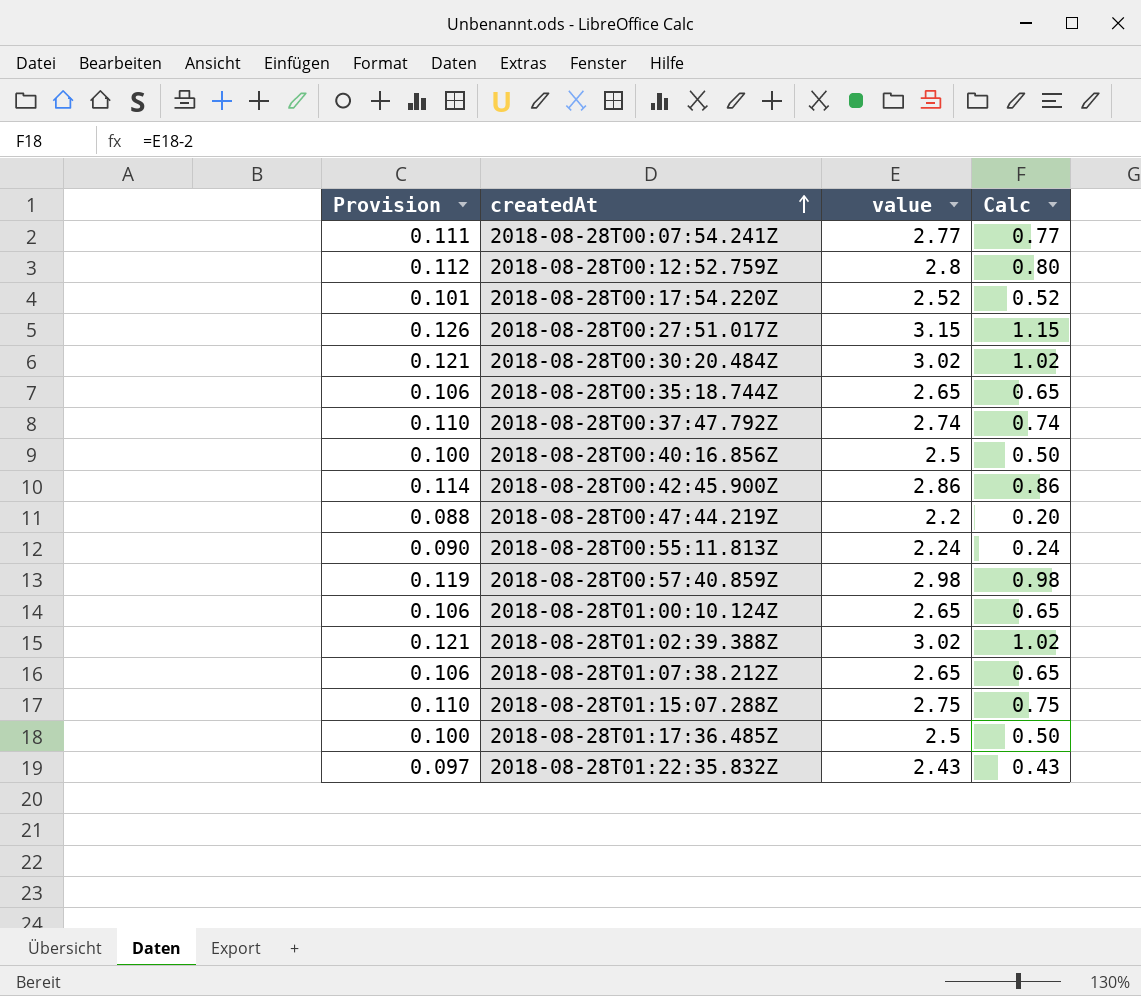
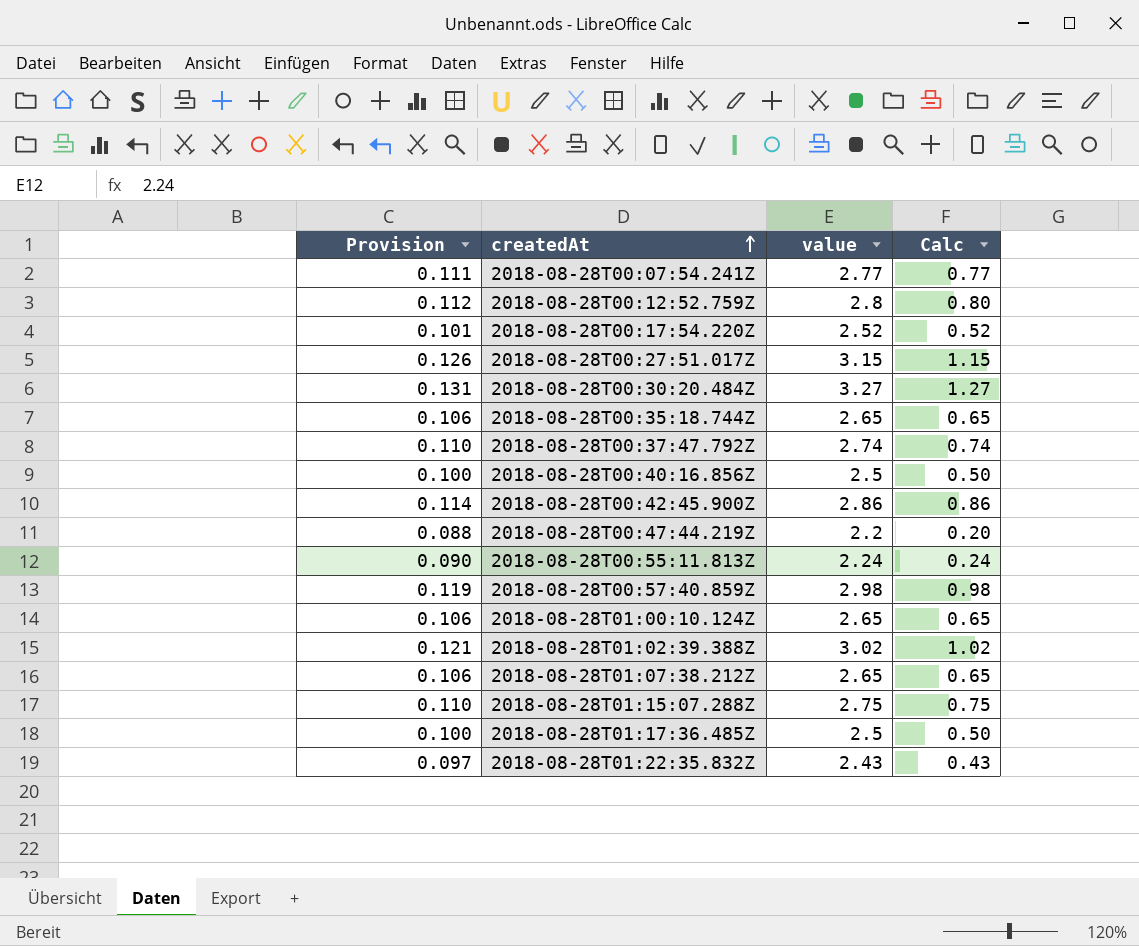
2018-08-28T00:30:20.484Z | Provision: 0.121 -> 0.131
2018-08-28T00:30:20.484Z | value: 3.02 -> 3.27
2018-08-28T00:30:20.484Z | Calc: 1.02 -> 1.27

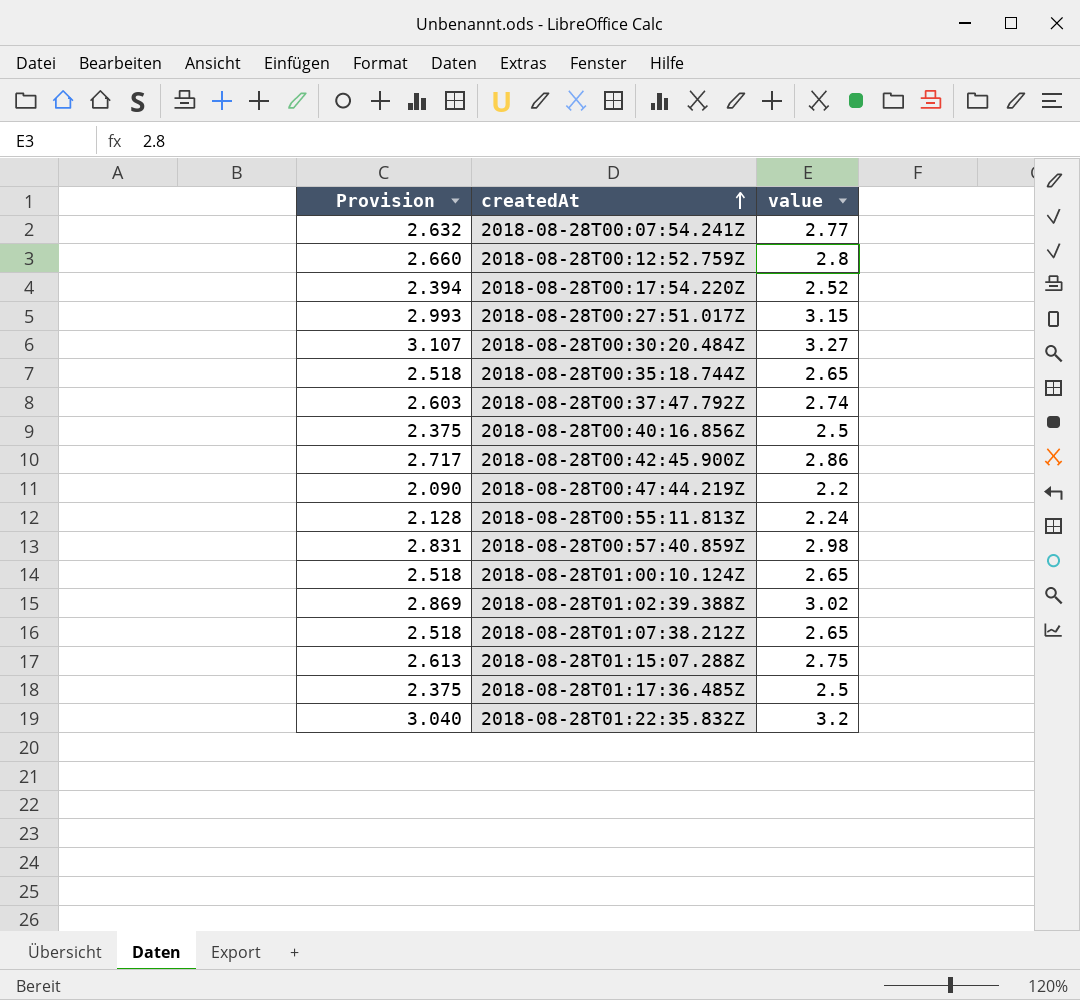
column Calc | formula: [value] - 2 -> none
column Provision | formula: [value] * 0.04 -> [value] * 0.95
2018-08-28T01:22:35.832Z | value: 2.43 -> 3.2

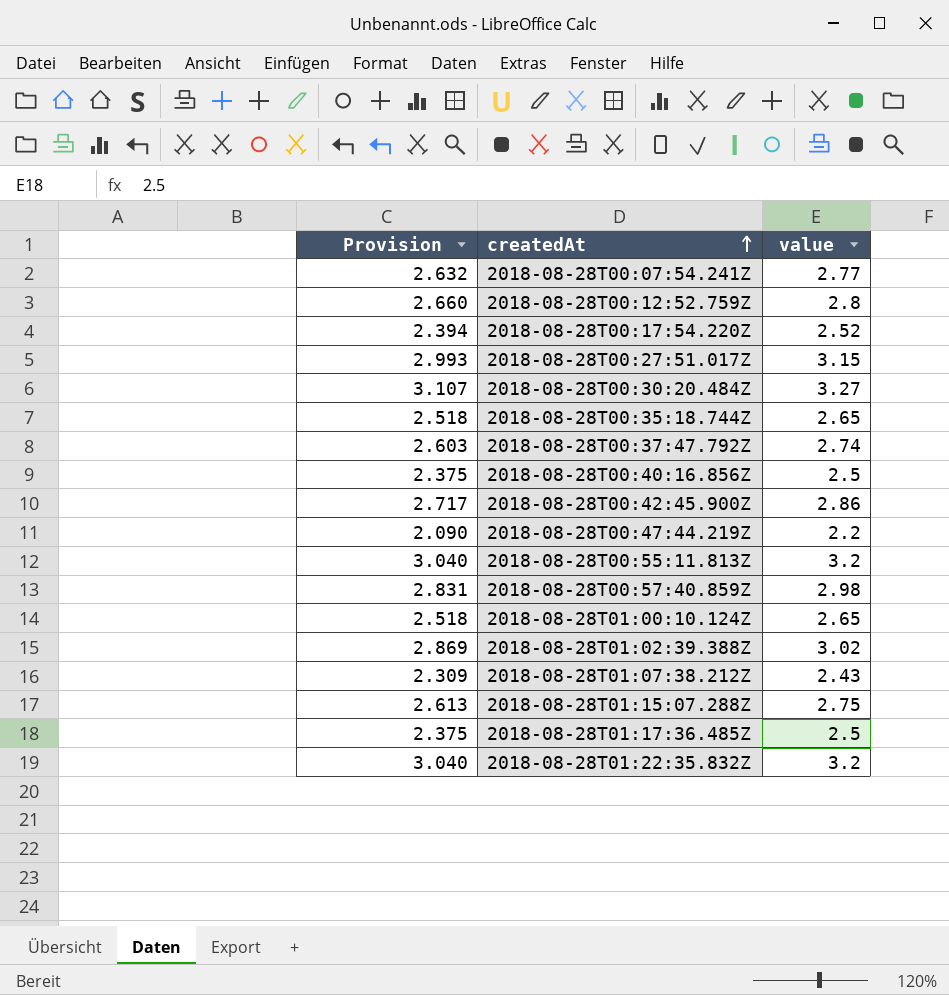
2018-08-28T00:55:11.813Z | Provision: 2.128 -> 3.040
2018-08-28T00:55:11.813Z | value: 2.24 -> 3.2
2018-08-28T01:07:38.212Z | Provision: 2.518 -> 2.309
2018-08-28T01:07:38.212Z | value: 2.65 -> 2.43

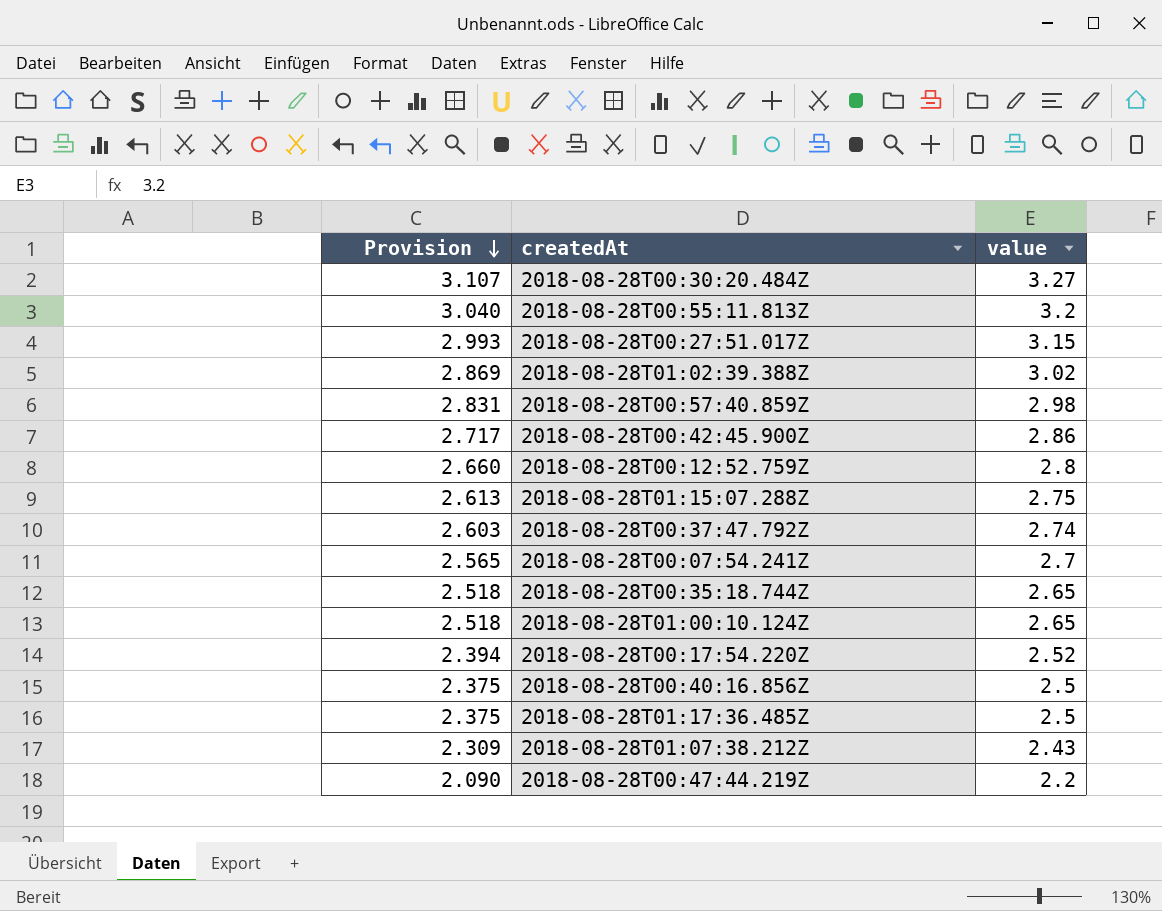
row order: createdAt ascending -> Provision descending
row 2018-08-28T01:22:35.832Z: 3.040 | 3.2 -> none
2018-08-28T00:07:54.241Z | Provision: 2.632 -> 2.565
2018-08-28T00:07:54.241Z | value: 2.77 -> 2.7

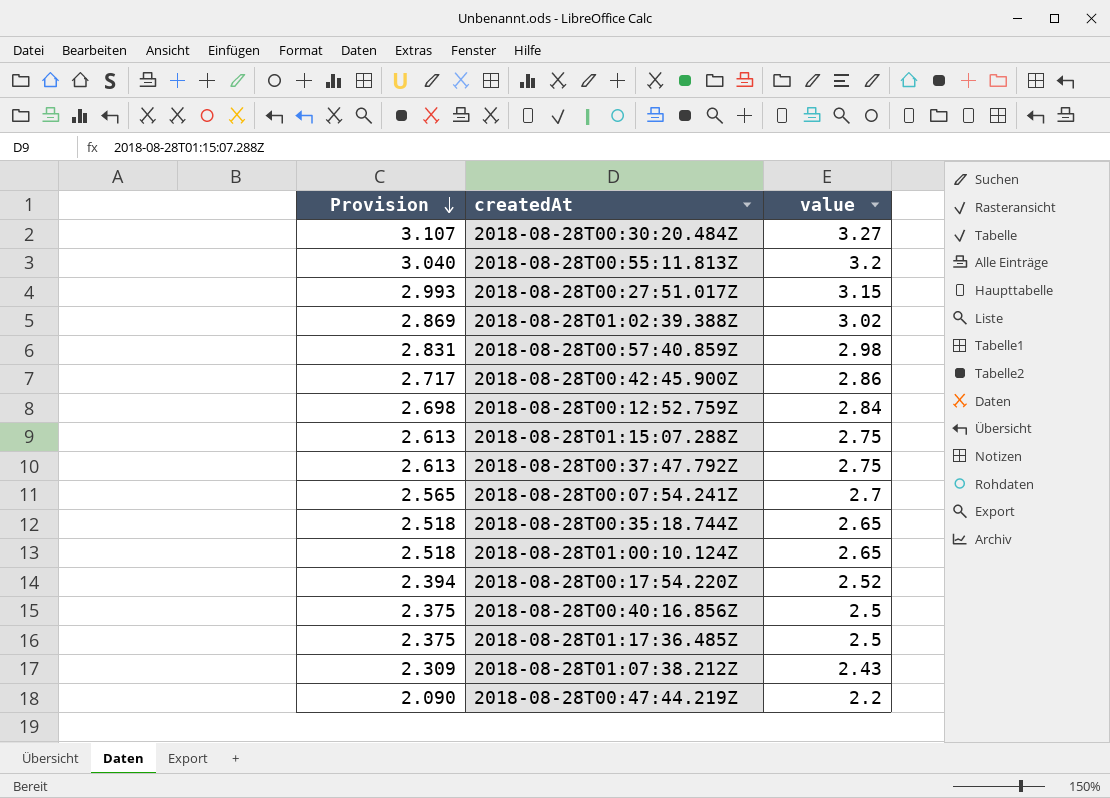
2018-08-28T00:12:52.759Z | Provision: 2.660 -> 2.698
2018-08-28T00:12:52.759Z | value: 2.8 -> 2.84
2018-08-28T00:37:47.792Z | Provision: 2.603 -> 2.613
2018-08-28T00:37:47.792Z | value: 2.74 -> 2.75

